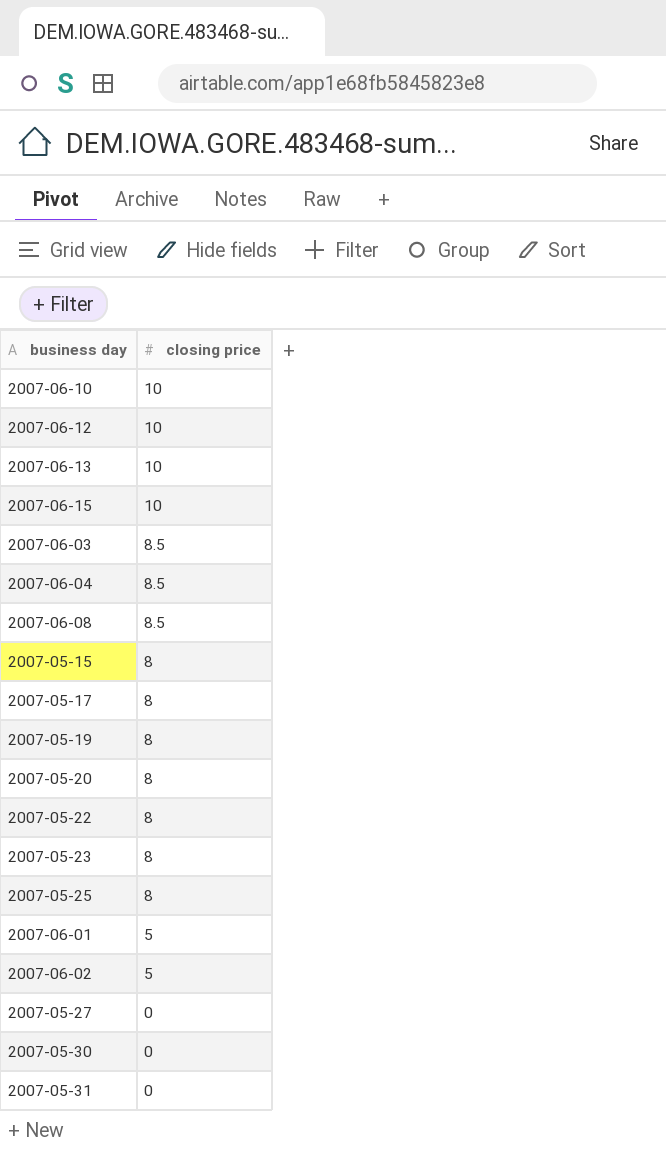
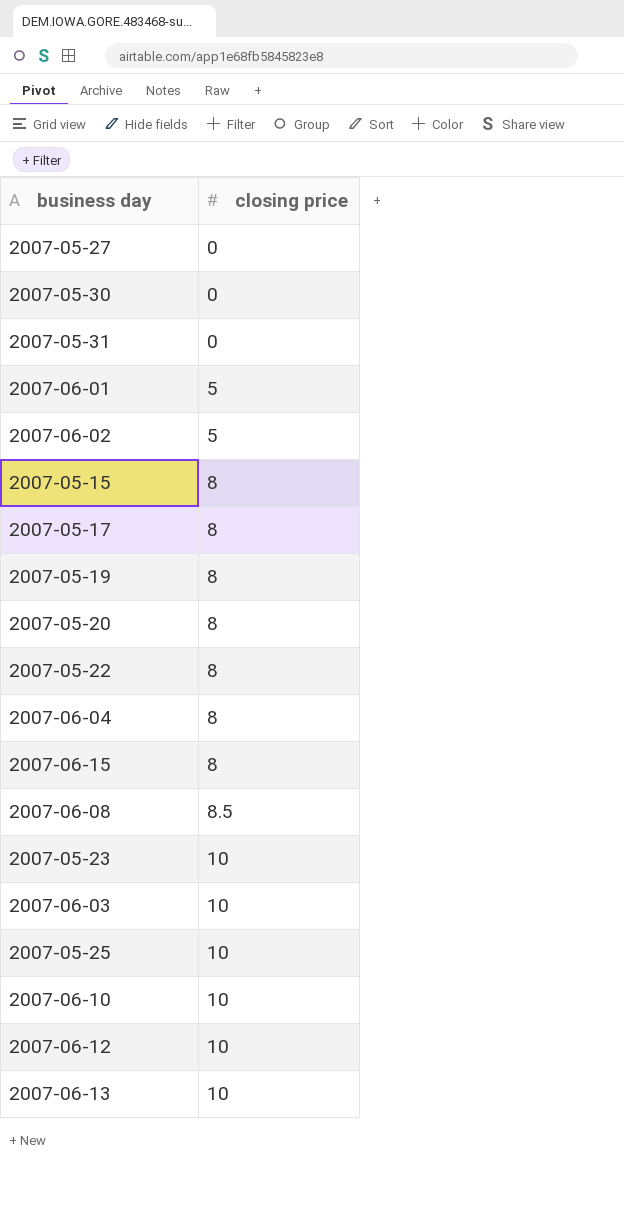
row order: closing price descending -> closing price ascending
2007-06-04 | closing price: 8.5 -> 8
2007-06-15 | closing price: 10 -> 8
2007-05-23 | closing price: 8 -> 10
2007-06-03 | closing price: 8.5 -> 10
2007-05-25 | closing price: 8 -> 10

